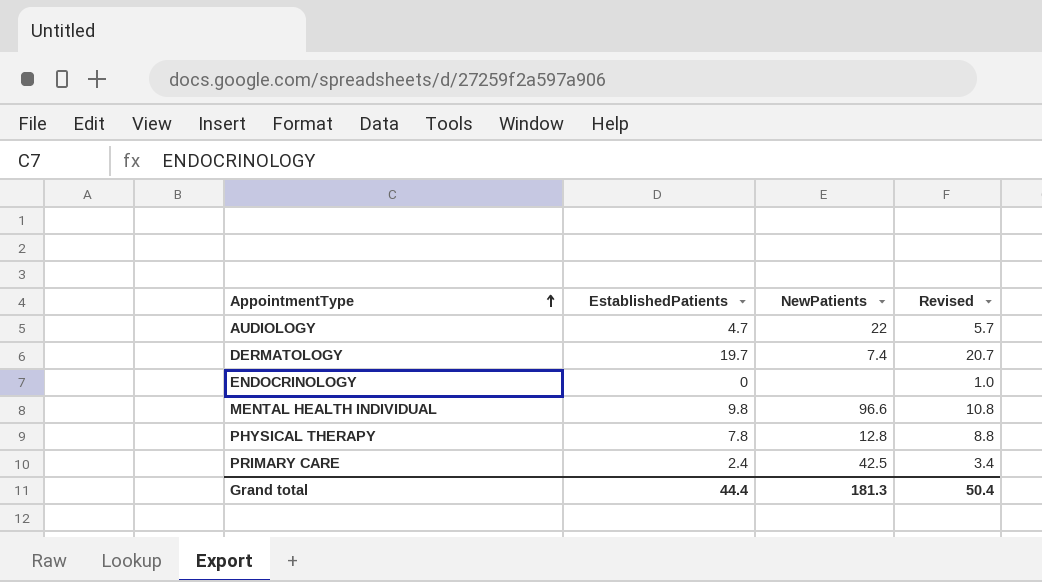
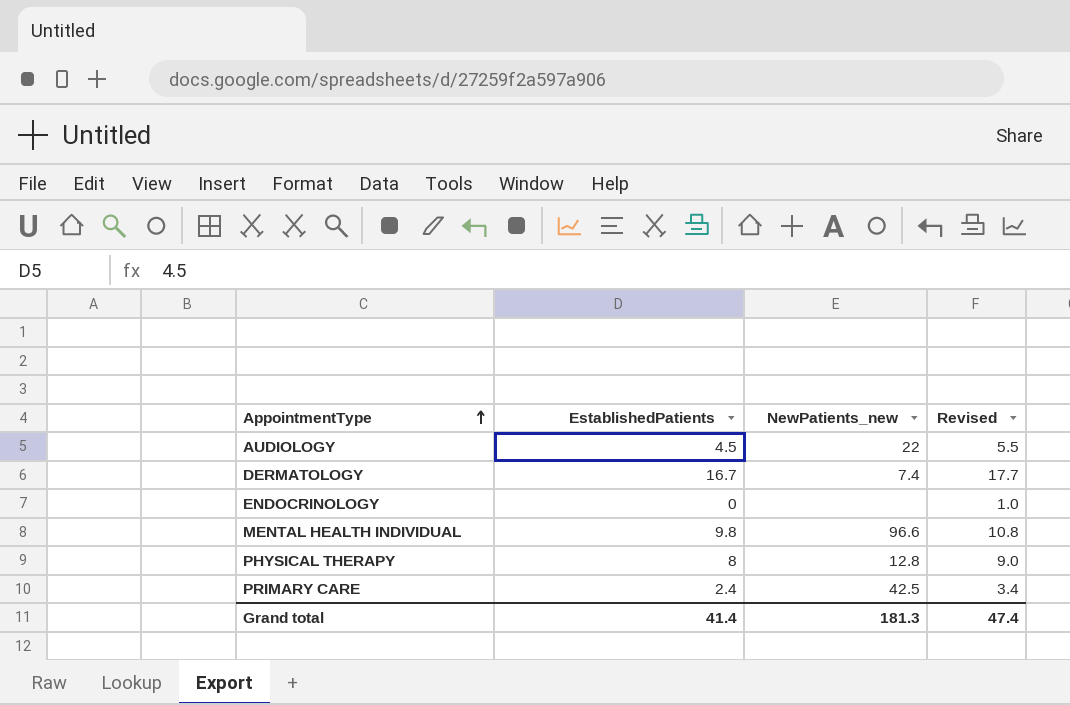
column name: NewPatients -> NewPatients_new
AUDIOLOGY | EstablishedPatients: 4.7 -> 4.5
AUDIOLOGY | Revised: 5.7 -> 5.5
DERMATOLOGY | EstablishedPatients: 19.7 -> 16.7
DERMATOLOGY | Revised: 20.7 -> 17.7
PHYSICAL THERAPY | EstablishedPatients: 7.8 -> 8
PHYSICAL THERAPY | Revised: 8.8 -> 9.0
Grand total | EstablishedPatients: 44.4 -> 41.4
Grand total | Revised: 50.4 -> 47.4

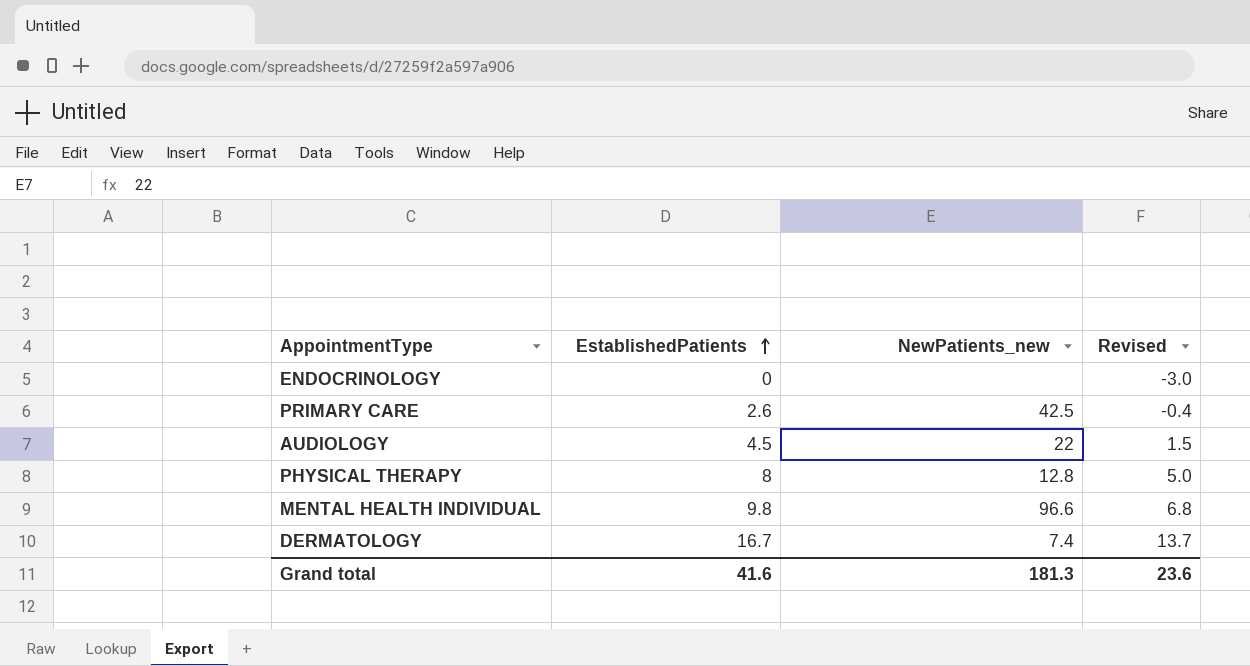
row order: AppointmentType ascending -> EstablishedPatients ascending
column Revised | formula: [EstablishedPatients] + 1 -> [EstablishedPatients] - 3
PRIMARY CARE | EstablishedPatients: 2.4 -> 2.6
Grand total | EstablishedPatients: 41.4 -> 41.6
Grand total | Revised: 47.4 -> 23.6

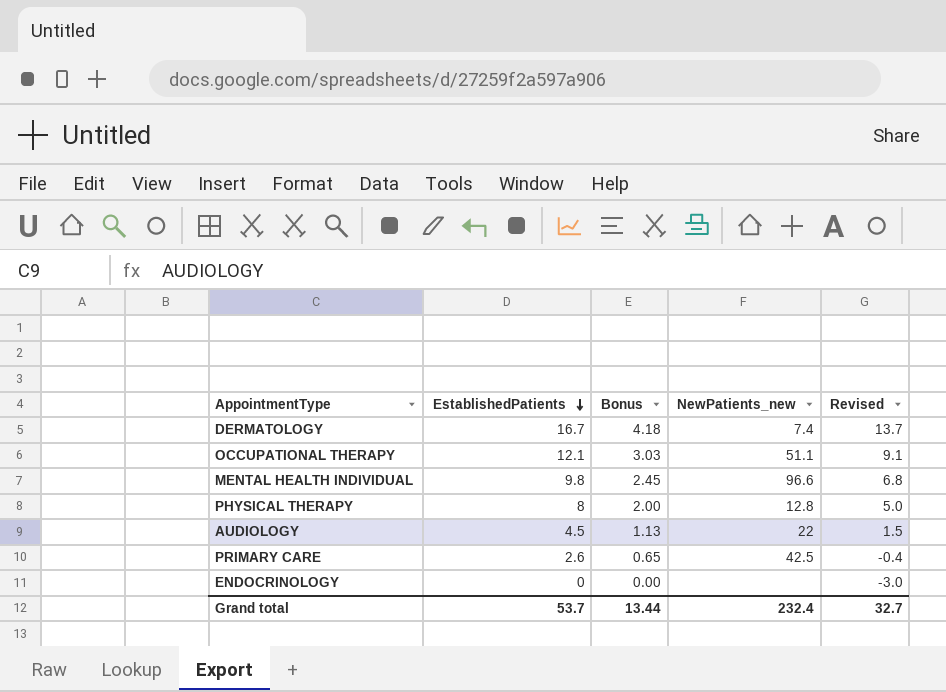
row order: EstablishedPatients ascending -> EstablishedPatients descending
column Bonus | formula: none -> [EstablishedPatients] * 0.25
row OCCUPATIONAL THERAPY: none -> 12.1 | 3.03 | 51.1 | 9.1
Grand total | EstablishedPatients: 41.6 -> 53.7
Grand total | NewPatients_new: 181.3 -> 232.4
Grand total | Revised: 23.6 -> 32.7

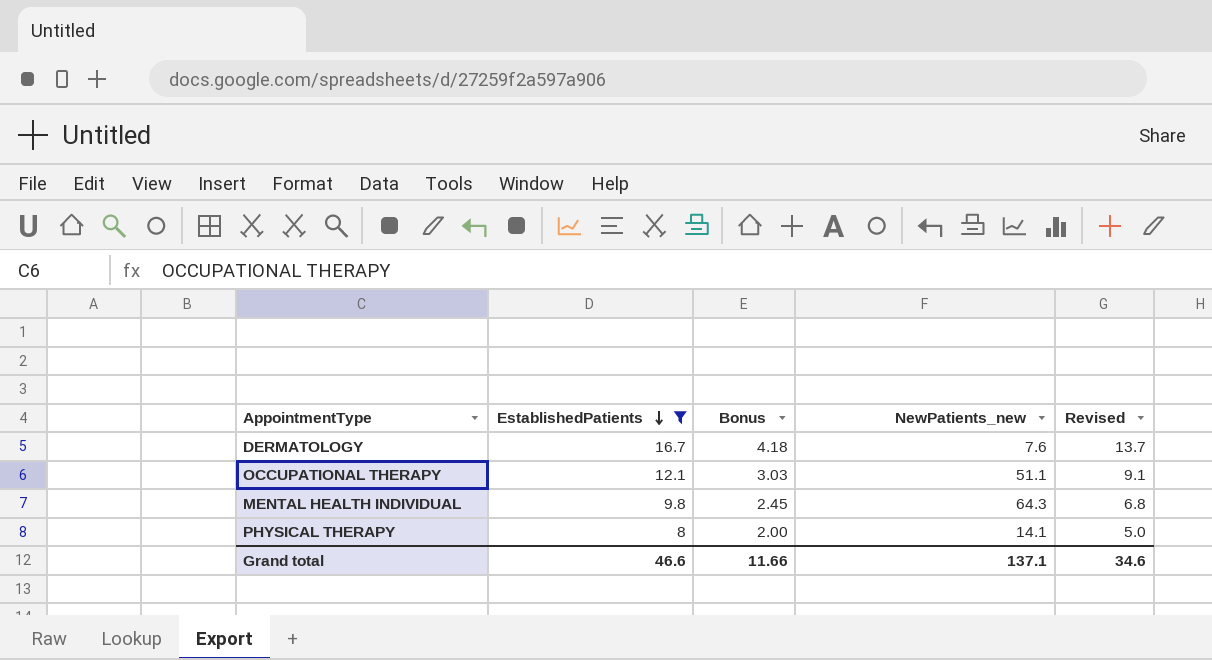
filter: none -> EstablishedPatients >= 8
DERMATOLOGY | NewPatients_new: 7.4 -> 7.6
MENTAL HEALTH INDIVIDUAL | NewPatients_new: 96.6 -> 64.3
PHYSICAL THERAPY | NewPatients_new: 12.8 -> 14.1
Grand total | EstablishedPatients: 53.7 -> 46.6
Grand total | Bonus: 13.44 -> 11.66
Grand total | NewPatients_new: 232.4 -> 137.1
Grand total | Revised: 32.7 -> 34.6

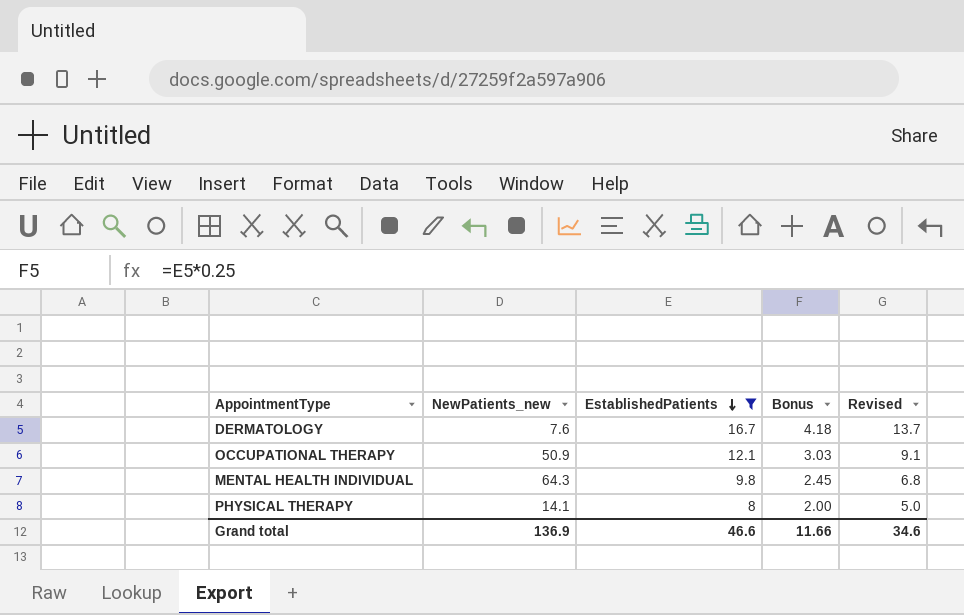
column NewPatients_new | position: 4 -> 2
OCCUPATIONAL THERAPY | NewPatients_new: 51.1 -> 50.9
Grand total | NewPatients_new: 137.1 -> 136.9

